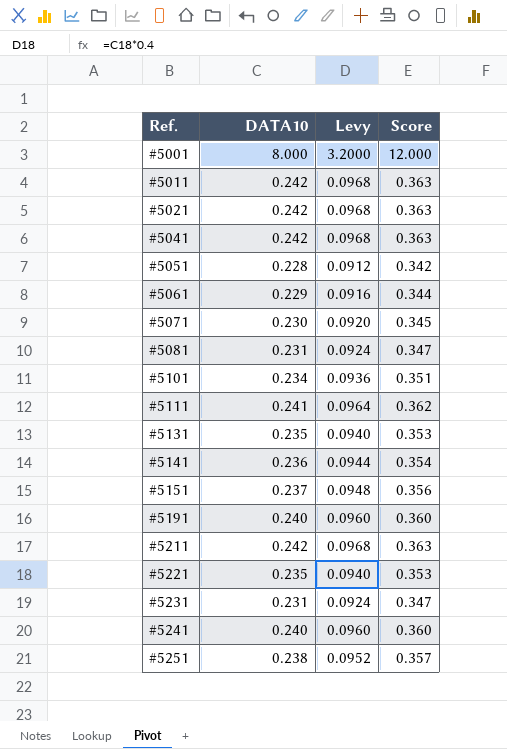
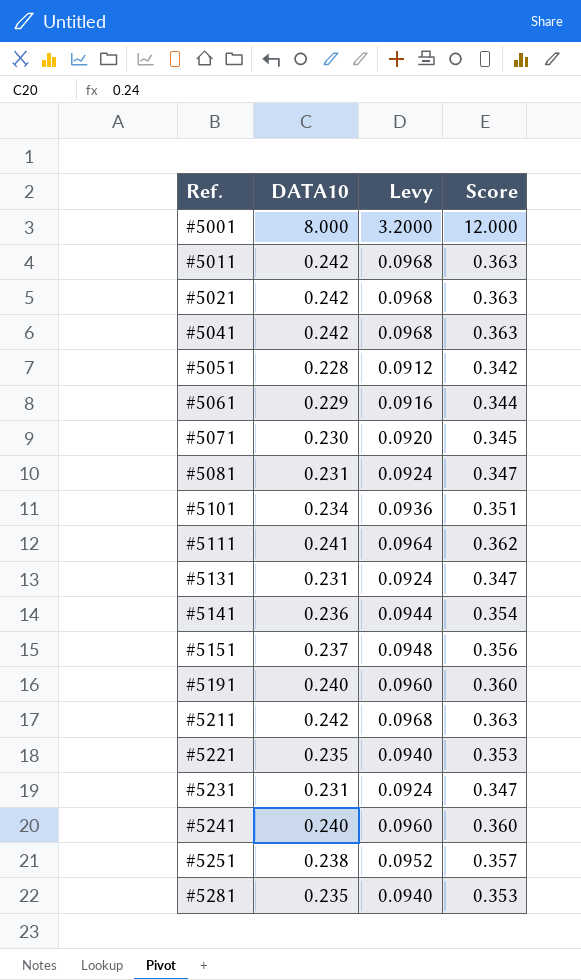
#5131 | DATA10: 0.235 -> 0.231
#5131 | Levy: 0.0940 -> 0.0924
#5131 | Score: 0.353 -> 0.347
row #5281: none -> 0.235 | 0.0940 | 0.353

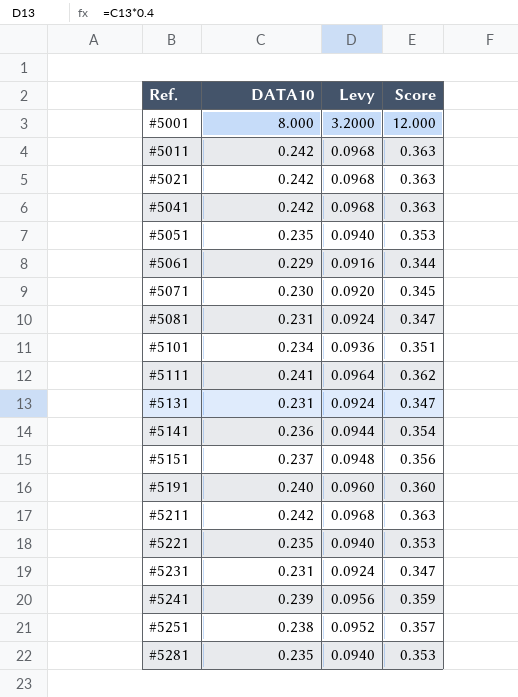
#5051 | DATA10: 0.228 -> 0.235
#5051 | Levy: 0.0912 -> 0.0940
#5051 | Score: 0.342 -> 0.353
#5241 | DATA10: 0.240 -> 0.239
#5241 | Levy: 0.0960 -> 0.0956
#5241 | Score: 0.360 -> 0.359

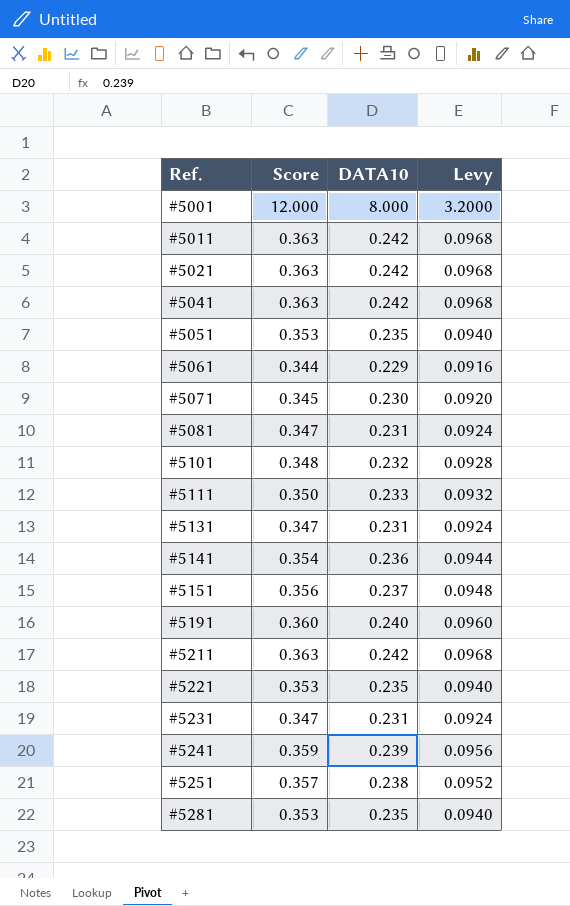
column Score | position: 4 -> 2
#5101 | Score: 0.351 -> 0.348
#5101 | DATA10: 0.234 -> 0.232
#5101 | Levy: 0.0936 -> 0.0928
#5111 | Score: 0.362 -> 0.350
#5111 | DATA10: 0.241 -> 0.233
#5111 | Levy: 0.0964 -> 0.0932

